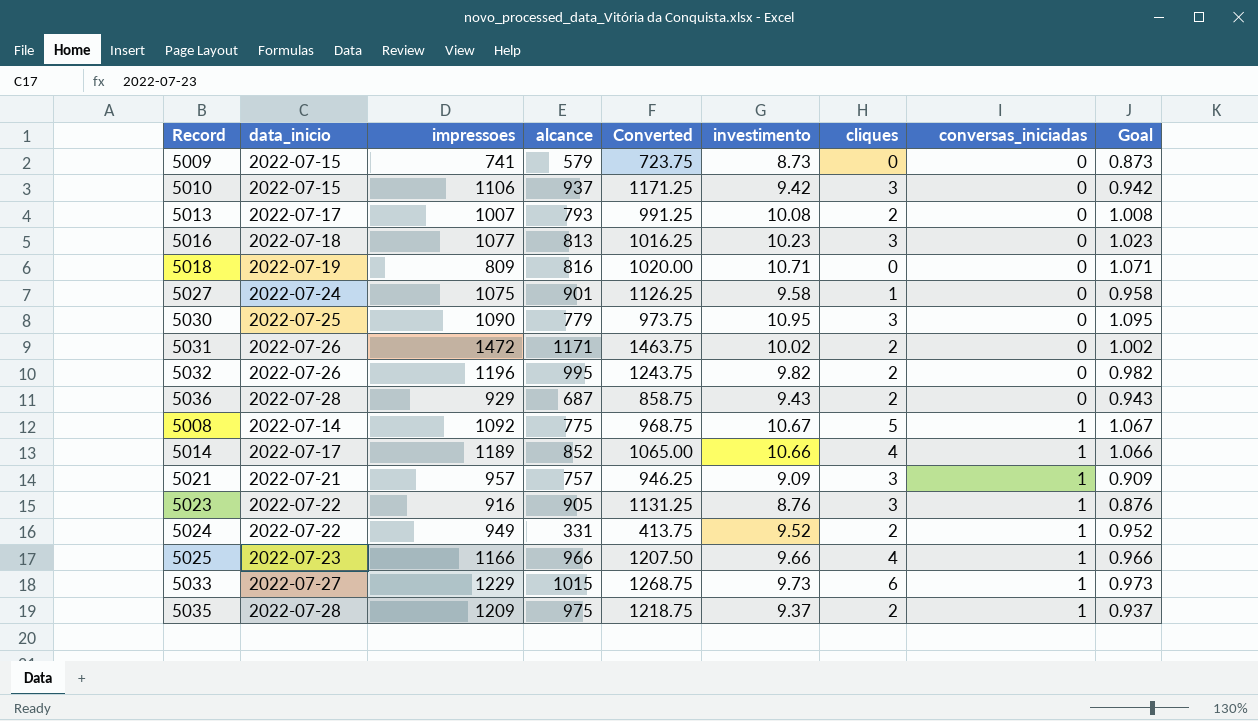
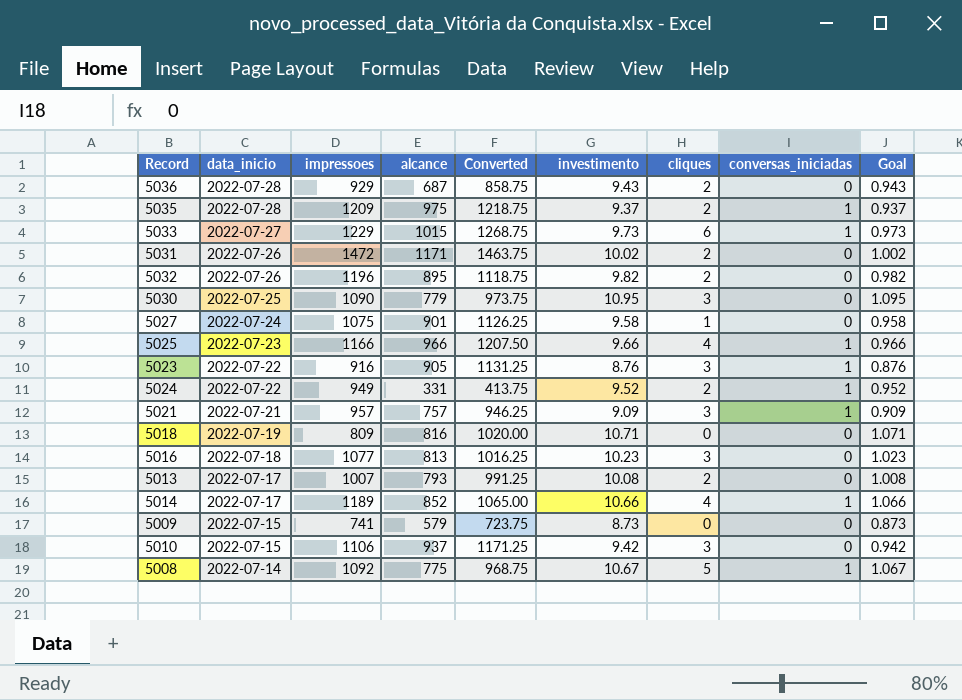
row order: conversas_iniciadas ascending -> data_inicio descending
5032 | alcance: 995 -> 895
5032 | Converted: 1243.75 -> 1118.75

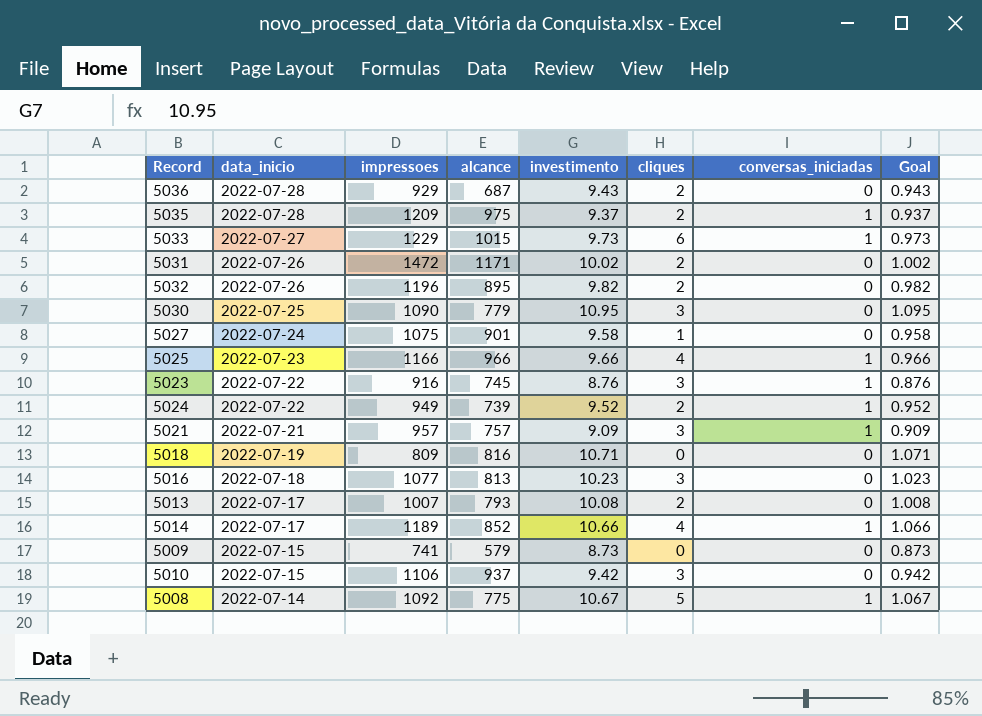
column Converted | formula: [alcance] * 1.25 -> none
5023 | alcance: 905 -> 745
5024 | alcance: 331 -> 739

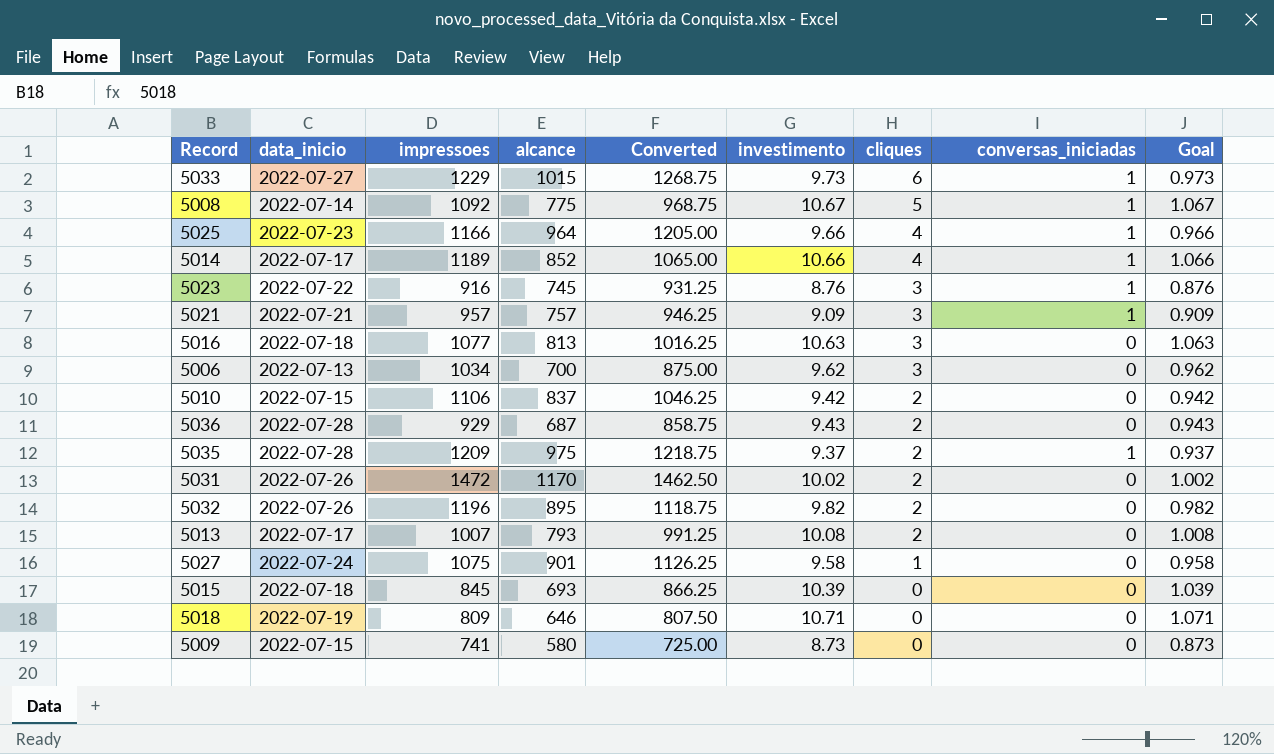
row order: data_inicio descending -> cliques descending
column Converted | formula: none -> [alcance] * 1.25
row 5030: 2022-07-25 | 1090 | 779 | 10.95 | 3 | 0 | 1.095 -> none
row 5024: 2022-07-22 | 949 | 739 | 9.52 | 2 | 1 | 0.952 -> none
5025 | alcance: 966 -> 964
5016 | investimento: 10.23 -> 10.63
5016 | Goal: 1.023 -> 1.063
row 5006: none -> 2022-07-13 | 1034 | 700 | 875.00 | 9.62 | 3 | 0 | 0.962
5010 | alcance: 937 -> 837
5010 | cliques: 3 -> 2
5031 | alcance: 1171 -> 1170
row 5015: none -> 2022-07-18 | 845 | 693 | 866.25 | 10.39 | 0 | 0 | 1.039
5018 | alcance: 816 -> 646
5009 | alcance: 579 -> 580

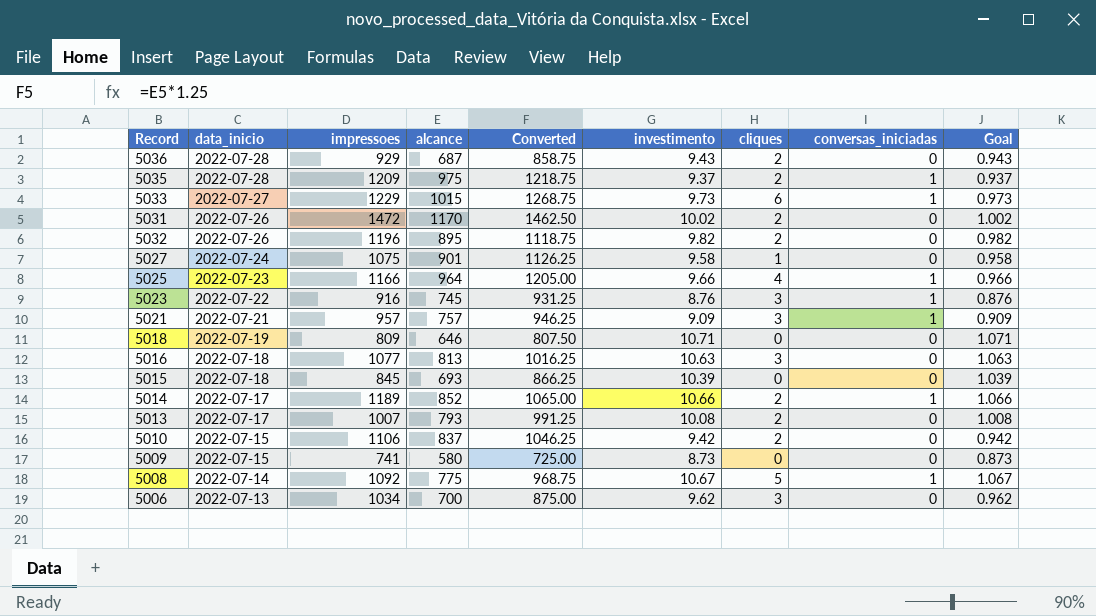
row order: cliques descending -> data_inicio descending
5014 | cliques: 4 -> 2

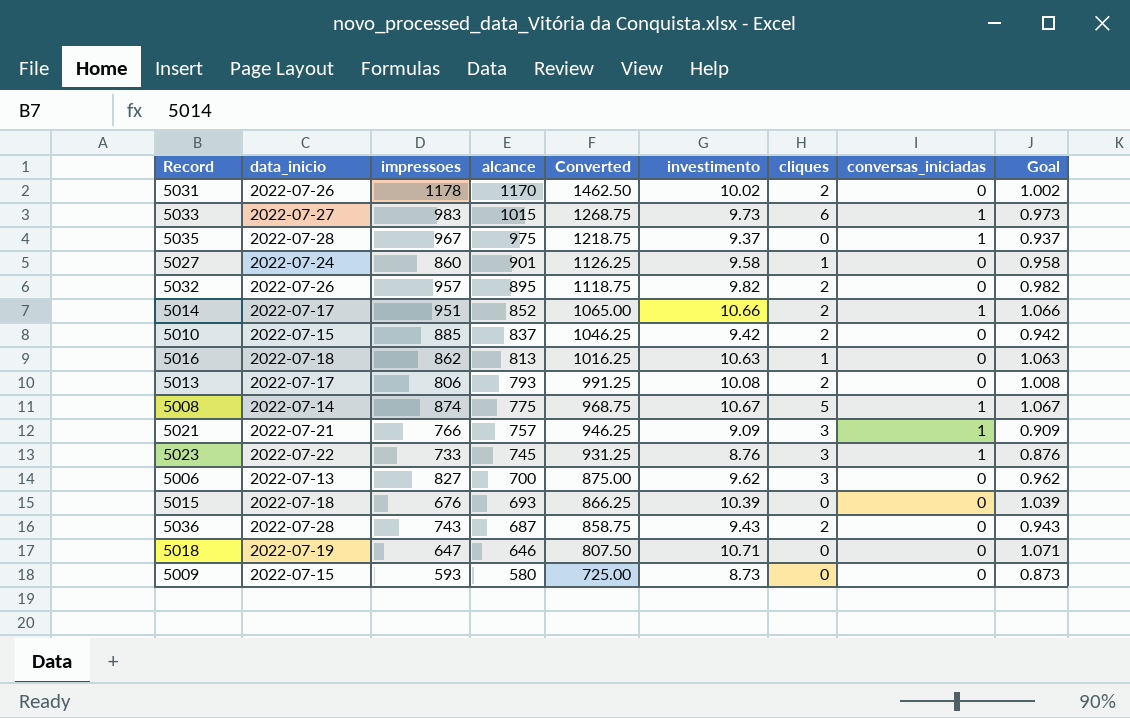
row order: data_inicio descending -> alcance descending
row 5025: 2022-07-23 | 1166 | 964 | 1205.00 | 9.66 | 4 | 1 | 0.966 -> none
5031 | impressoes: 1472 -> 1178
5033 | impressoes: 1229 -> 983
5035 | impressoes: 1209 -> 967
5035 | cliques: 2 -> 0
5027 | impressoes: 1075 -> 860
5032 | impressoes: 1196 -> 957
5014 | impressoes: 1189 -> 951
5010 | impressoes: 1106 -> 885
5016 | impressoes: 1077 -> 862
5016 | cliques: 3 -> 1
5013 | impressoes: 1007 -> 806
5008 | impressoes: 1092 -> 874
5021 | impressoes: 957 -> 766
5023 | impressoes: 916 -> 733
5006 | impressoes: 1034 -> 827
5015 | impressoes: 845 -> 676
5036 | impressoes: 929 -> 743
5018 | impressoes: 809 -> 647
5009 | impressoes: 741 -> 593

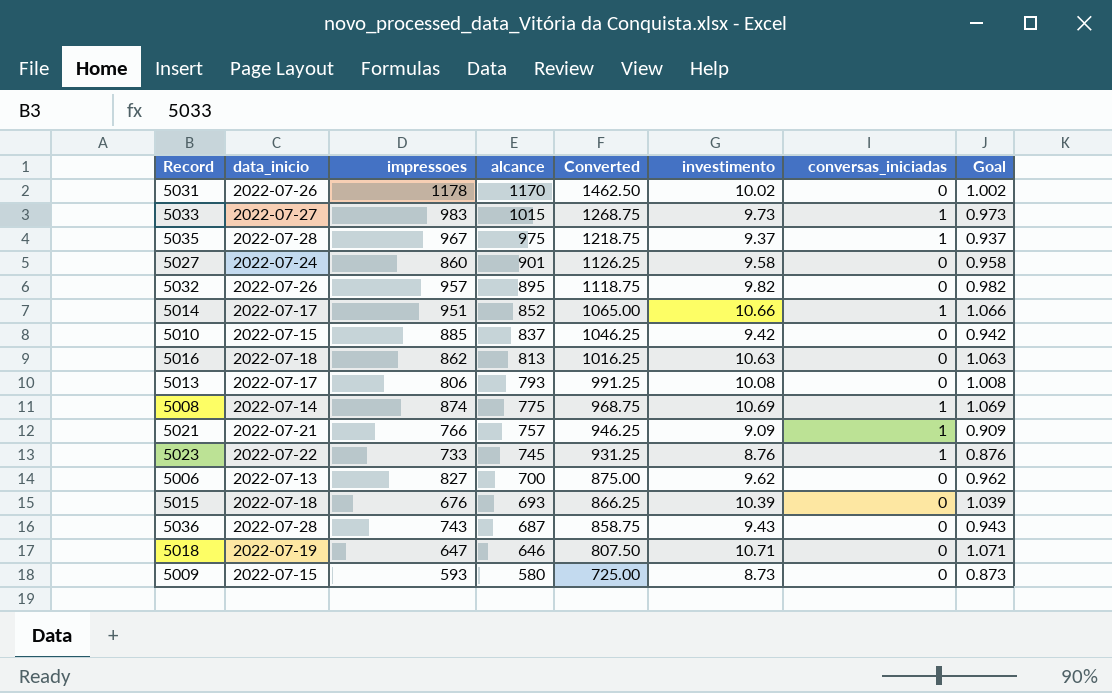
column cliques | position: 7 -> none
5008 | investimento: 10.67 -> 10.69
5008 | Goal: 1.067 -> 1.069

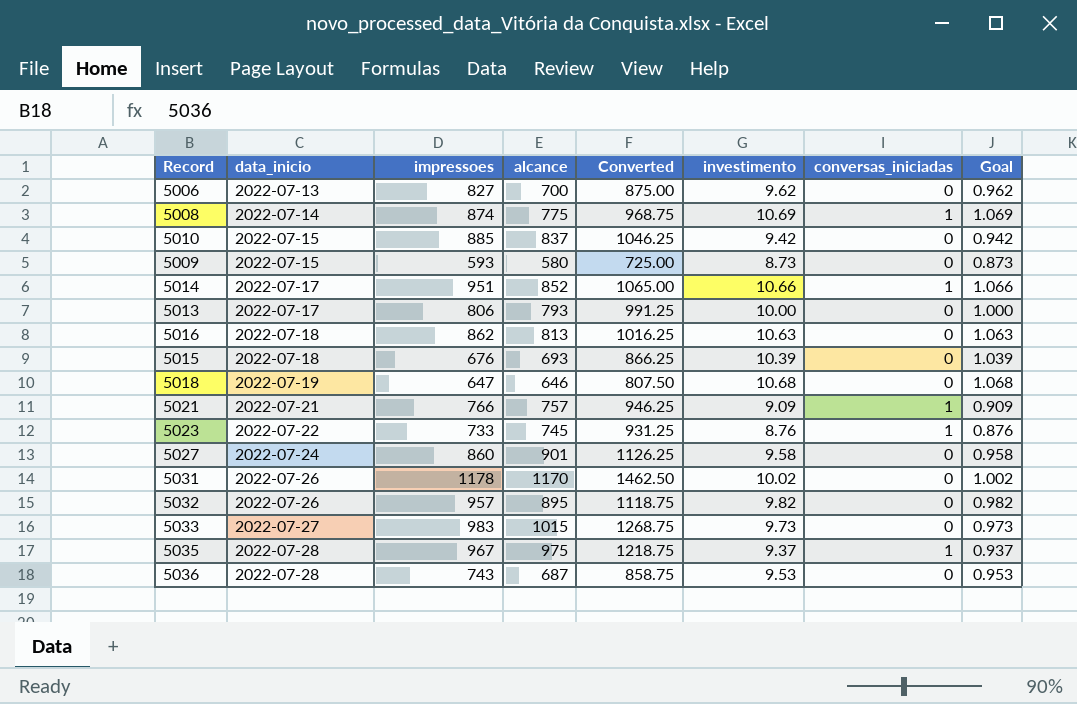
row order: alcance descending -> data_inicio ascending
5013 | investimento: 10.08 -> 10.00
5013 | Goal: 1.008 -> 1.000
5018 | investimento: 10.71 -> 10.68
5018 | Goal: 1.071 -> 1.068
5033 | conversas_iniciadas: 1 -> 0
5036 | investimento: 9.43 -> 9.53
5036 | Goal: 0.943 -> 0.953

